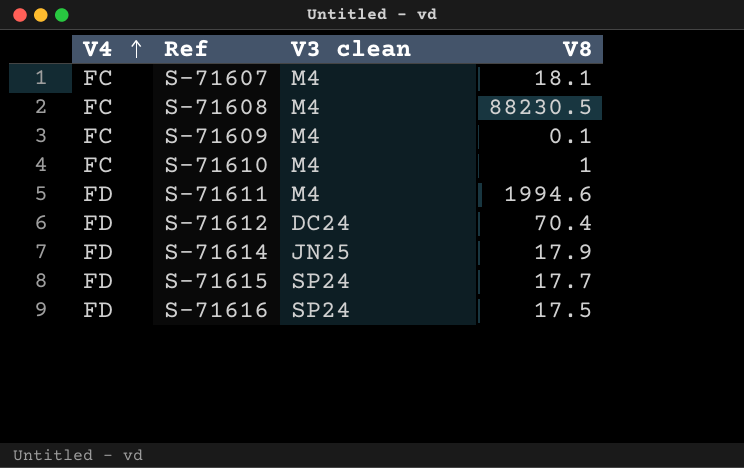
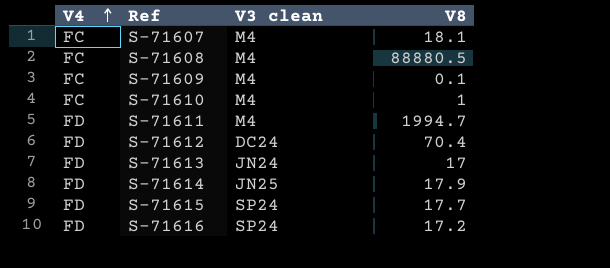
S-71608 | V8: 88230.5 -> 88880.5
S-71611 | V8: 1994.6 -> 1994.7
row S-71613: none -> FD | JN24 | 17
S-71616 | V8: 17.5 -> 17.2

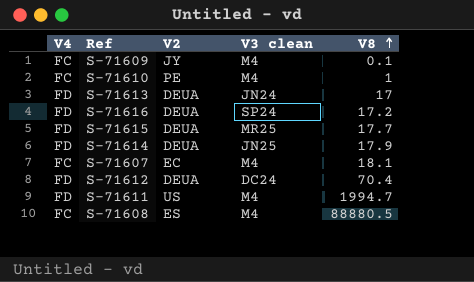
row order: V4 ascending -> V8 ascending
column V2 | position: none -> 3
S-71615 | V3 clean: SP24 -> MR25

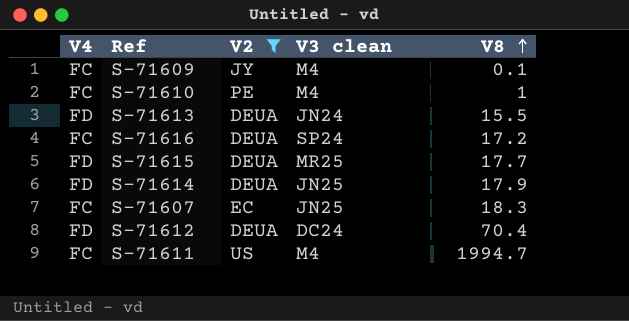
filter: none -> V2 != ES
S-71613 | V8: 17 -> 15.5
S-71616 | V4: FD -> FC
S-71607 | V3 clean: M4 -> JN25
S-71607 | V8: 18.1 -> 18.3
S-71611 | V4: FD -> FC

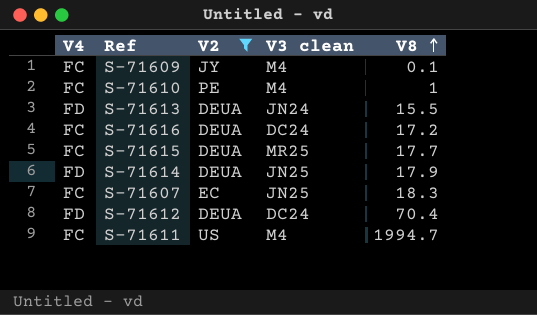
S-71616 | V3 clean: SP24 -> DC24
S-71615 | V4: FD -> FC

